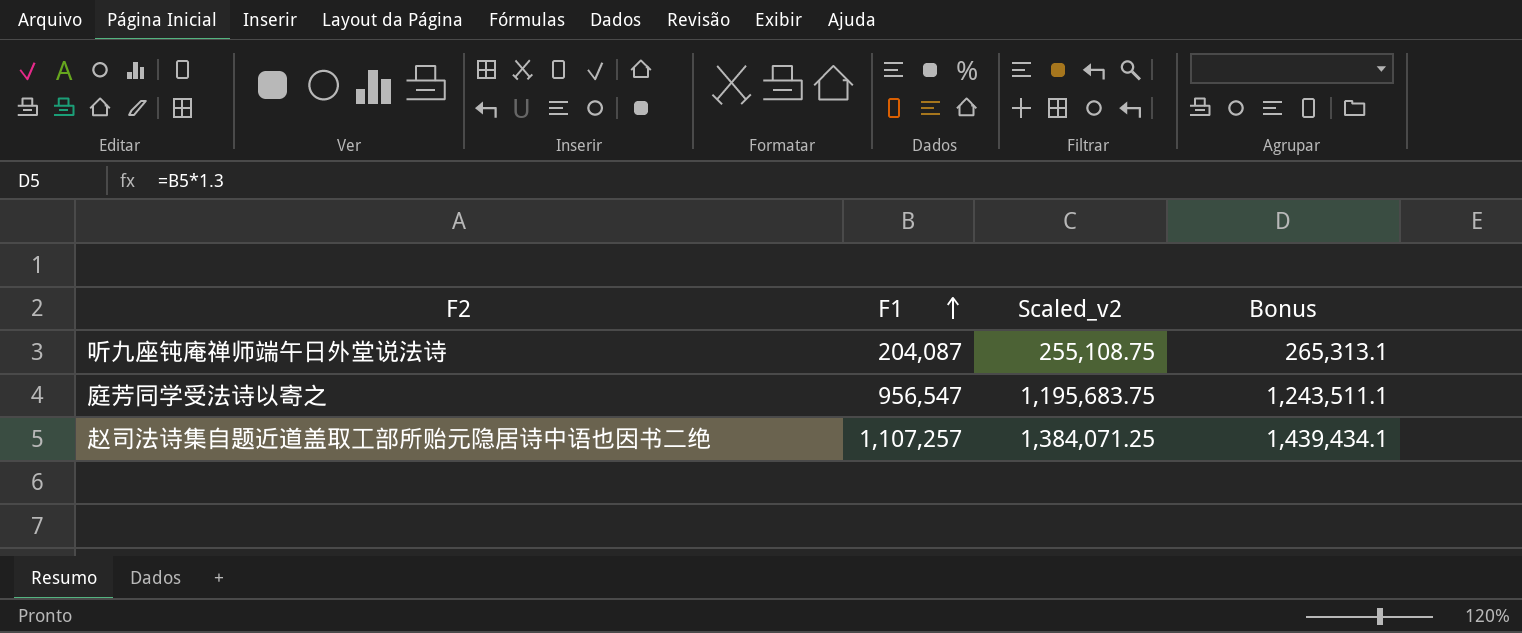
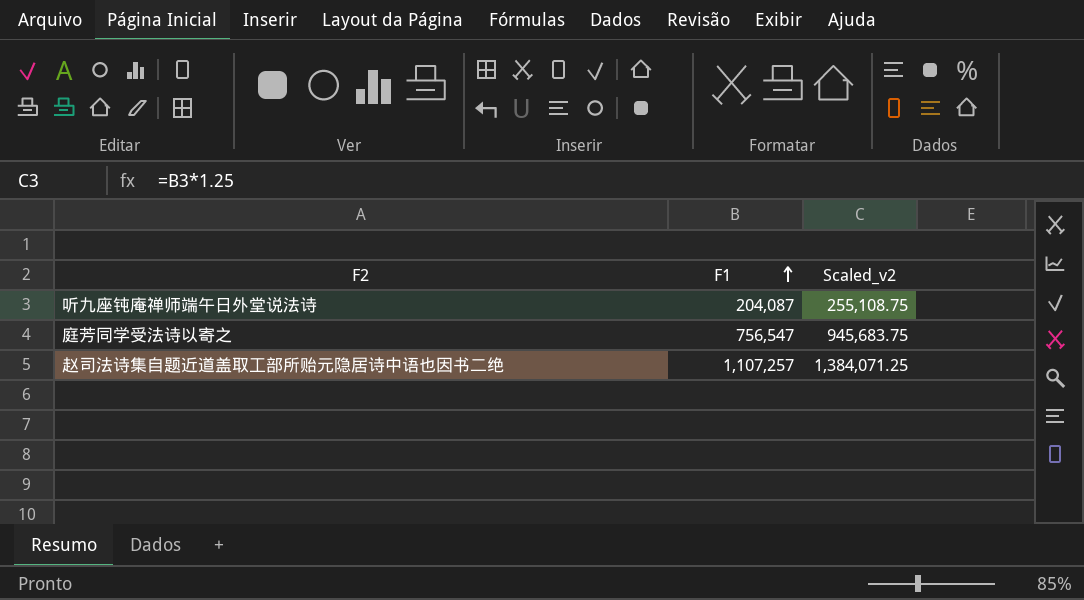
column Bonus | formula: [F1] * 1.3 -> none
庭芳同学受法诗以寄之 | F1: 956,547 -> 756,547
庭芳同学受法诗以寄之 | Scaled_v2: 1,195,683.75 -> 945,683.75

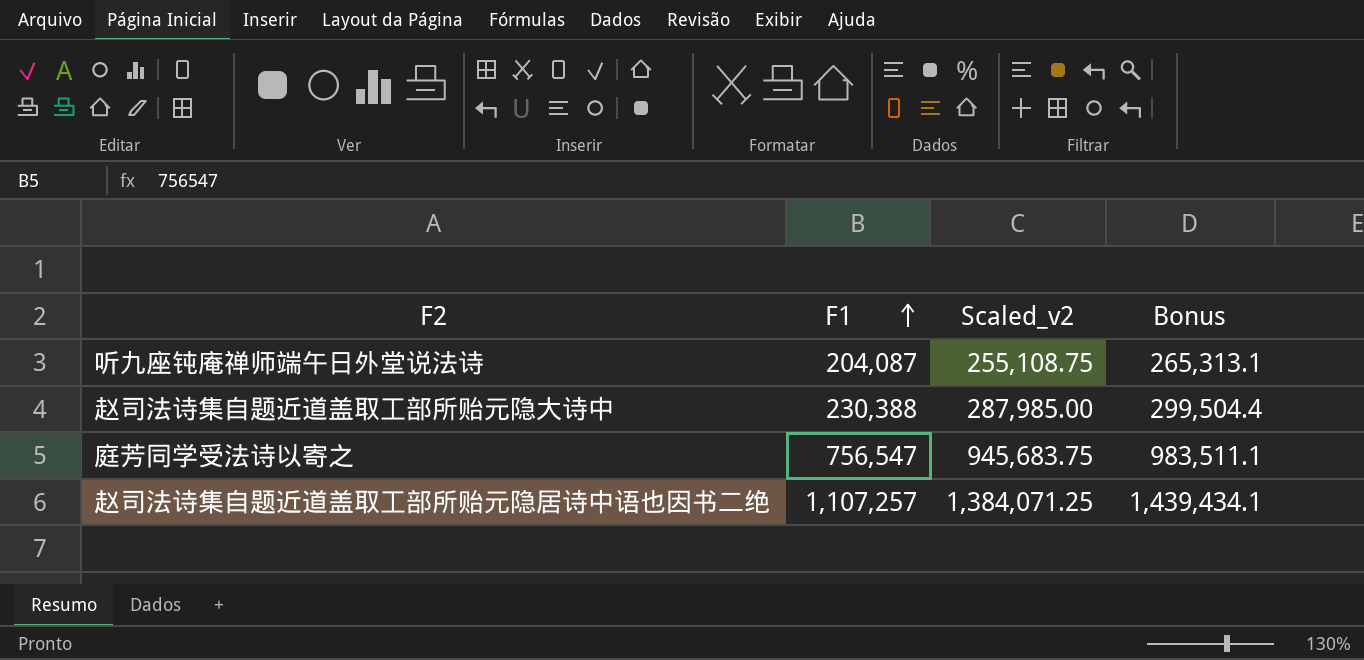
column Bonus | formula: none -> [F1] * 1.3
row 赵司法诗集自题近道盖取工部所贻元隐大诗中: none -> 230,388 | 287,985.00 | 299,504.4

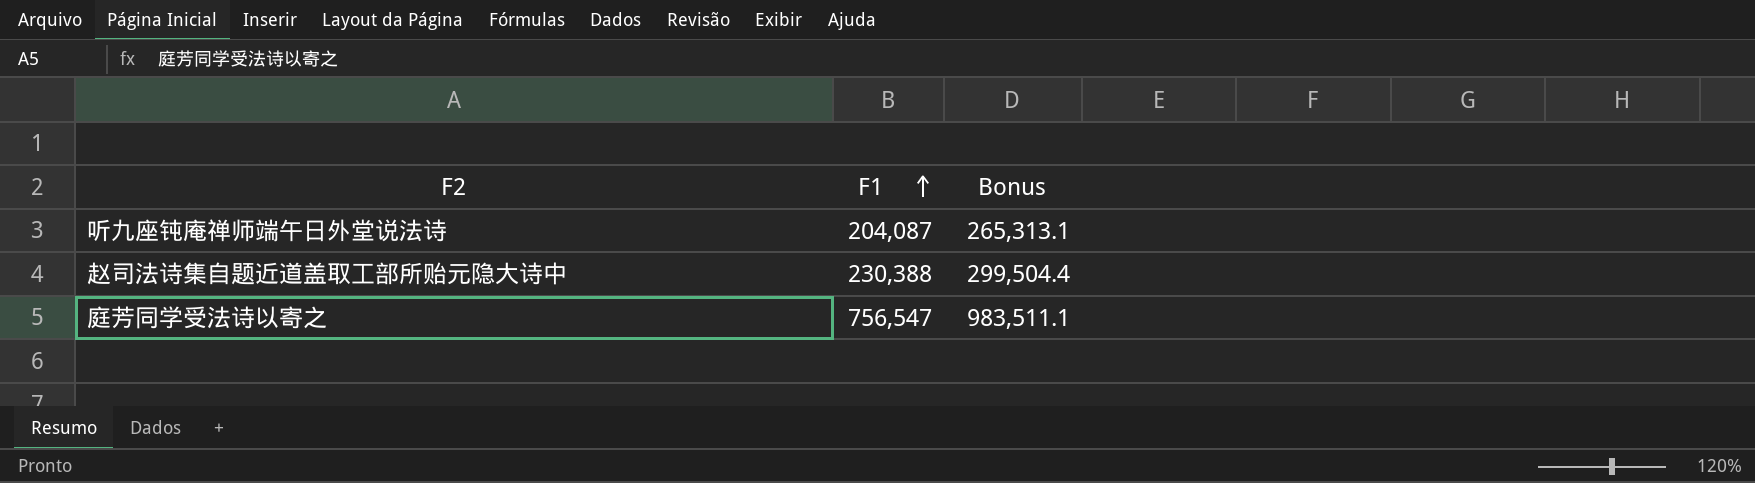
column Scaled_v2 | formula: [F1] * 1.25 -> none
row 赵司法诗集自题近道盖取工部所贻元隐居诗中语也因书二绝: 1,107,257 | 1,384,071.25 | 1,439,434.1 -> none

